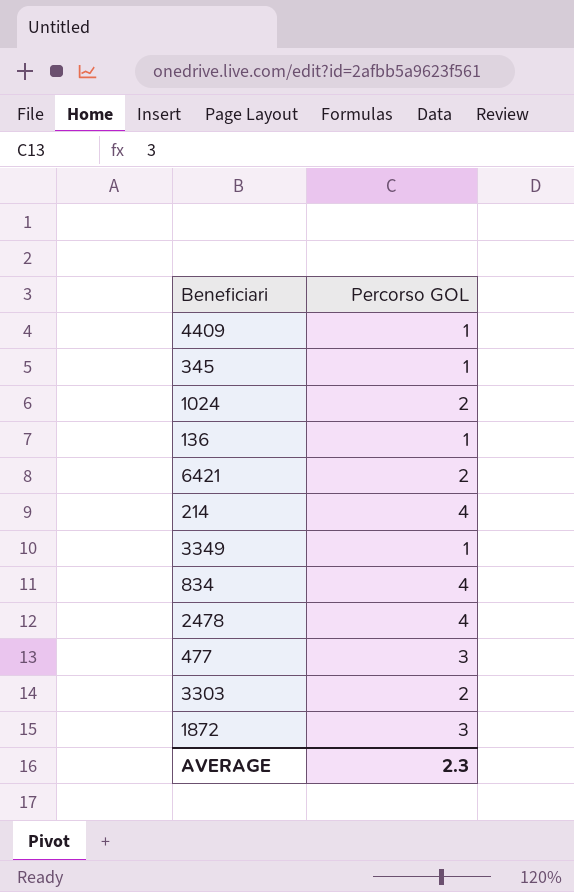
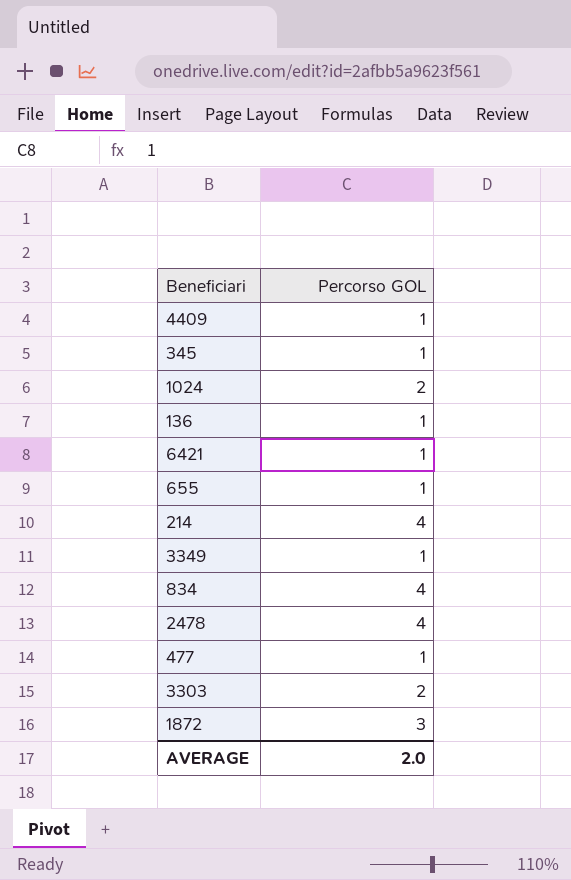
6421 | Percorso GOL: 2 -> 1
row 655: none -> 1
477 | Percorso GOL: 3 -> 1
AVERAGE | Percorso GOL: 2.3 -> 2.0

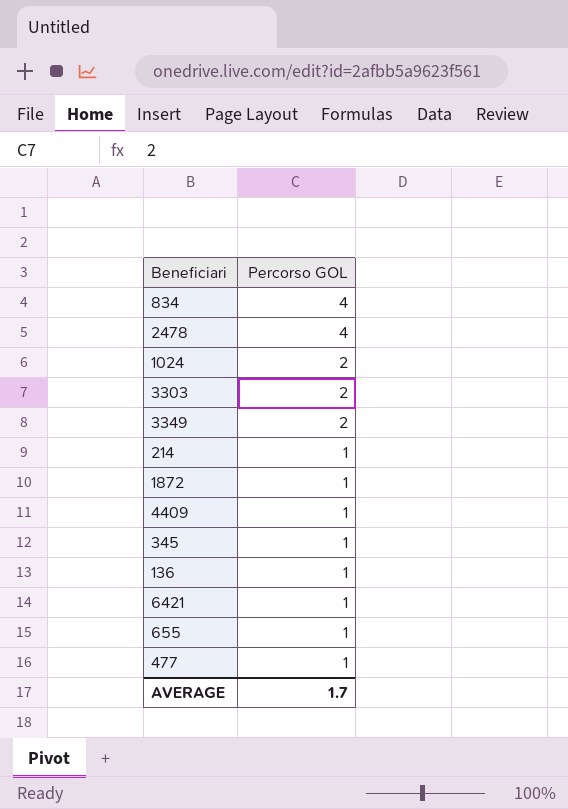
row order: none -> Percorso GOL descending
3349 | Percorso GOL: 1 -> 2
214 | Percorso GOL: 4 -> 1
1872 | Percorso GOL: 3 -> 1
AVERAGE | Percorso GOL: 2.0 -> 1.7

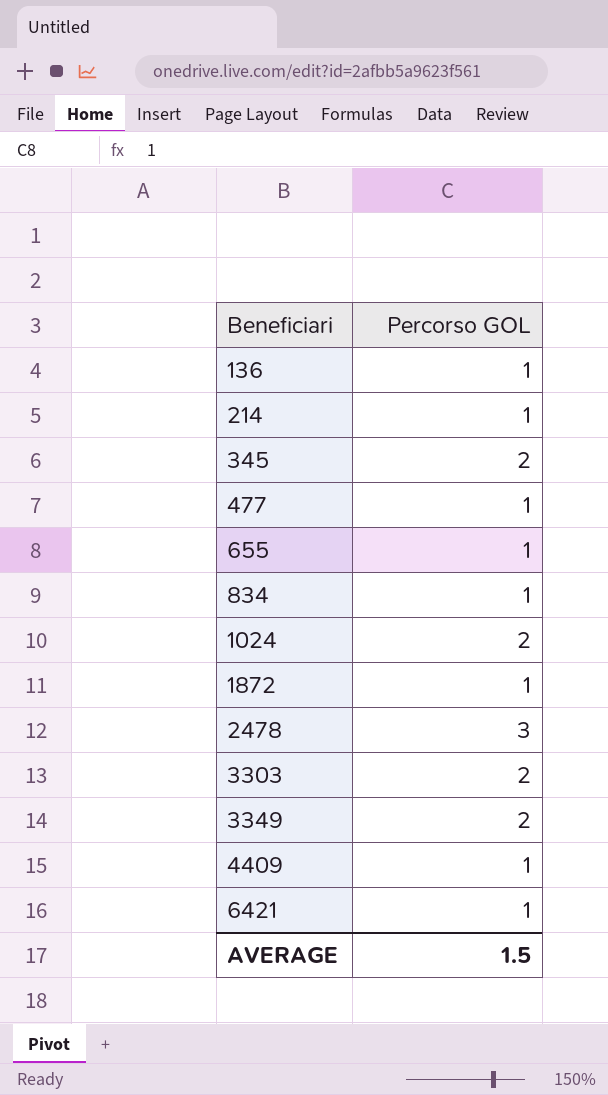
row order: Percorso GOL descending -> Beneficiari ascending
345 | Percorso GOL: 1 -> 2
834 | Percorso GOL: 4 -> 1
2478 | Percorso GOL: 4 -> 3
AVERAGE | Percorso GOL: 1.7 -> 1.5

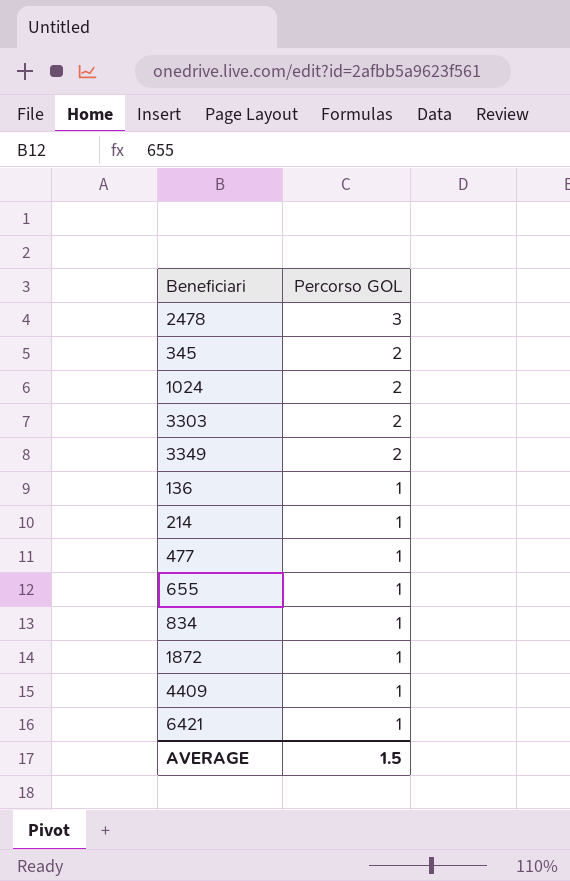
row order: Beneficiari ascending -> Percorso GOL descending

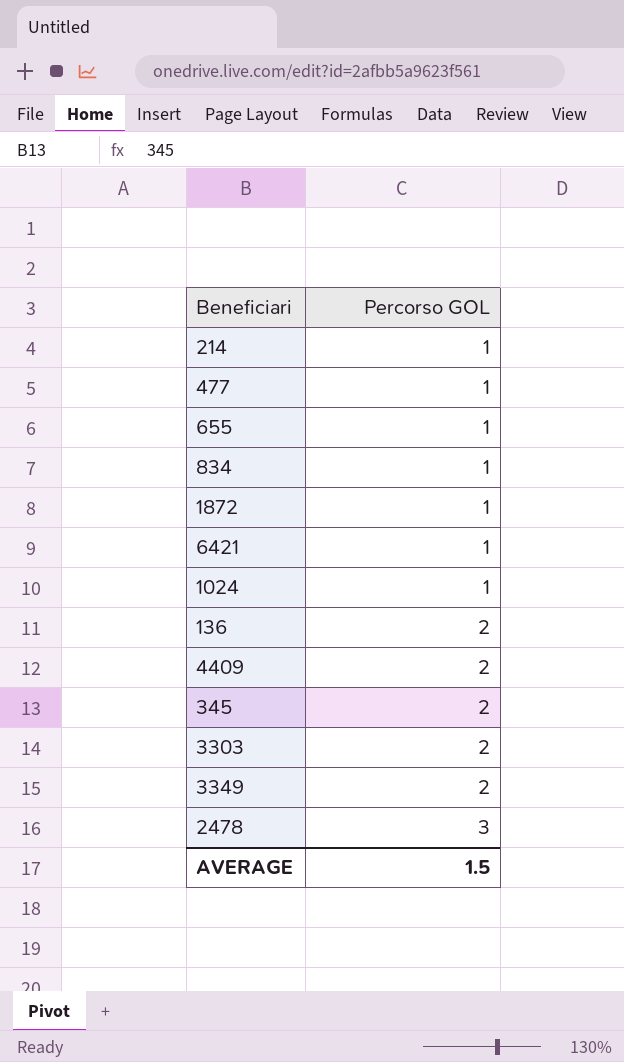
row order: Percorso GOL descending -> Percorso GOL ascending
1024 | Percorso GOL: 2 -> 1
136 | Percorso GOL: 1 -> 2
4409 | Percorso GOL: 1 -> 2

